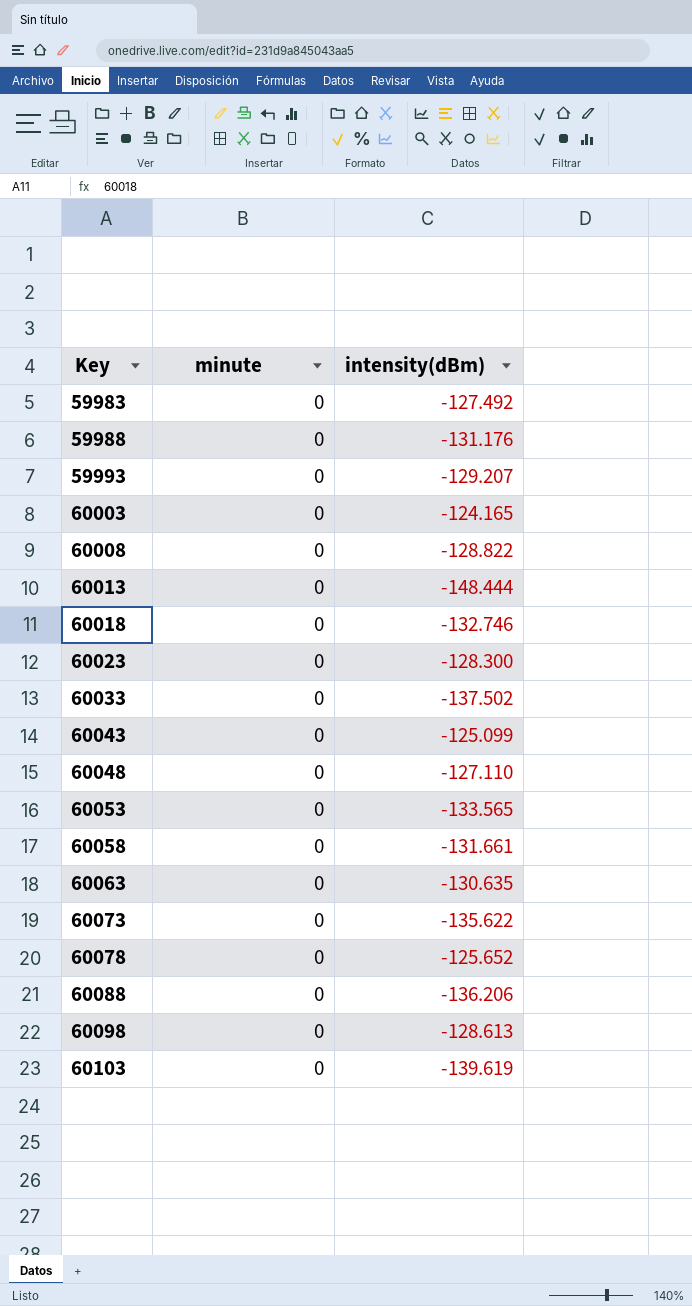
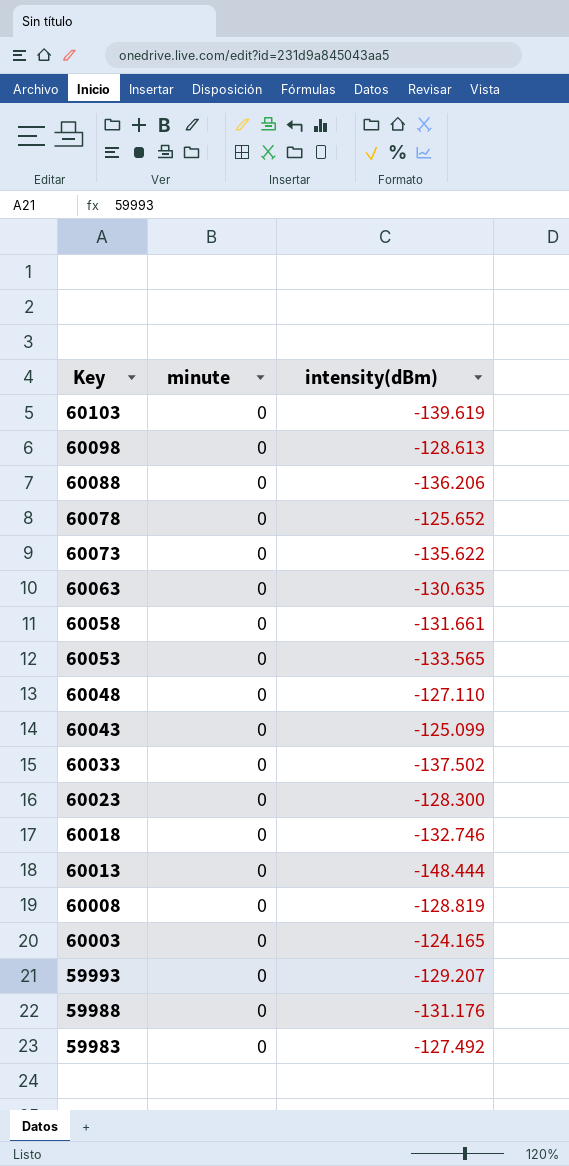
row order: Key ascending -> Key descending
60008 | intensity(dBm): -128.822 -> -128.819

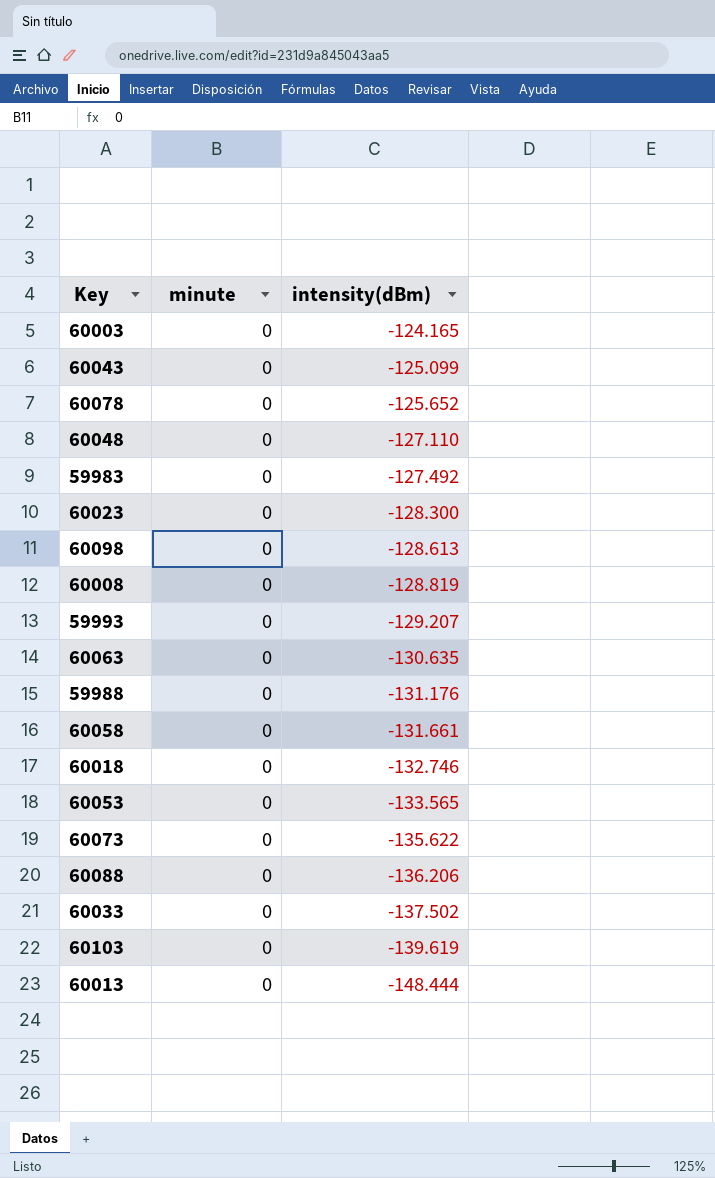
row order: Key descending -> intensity(dBm) descending

